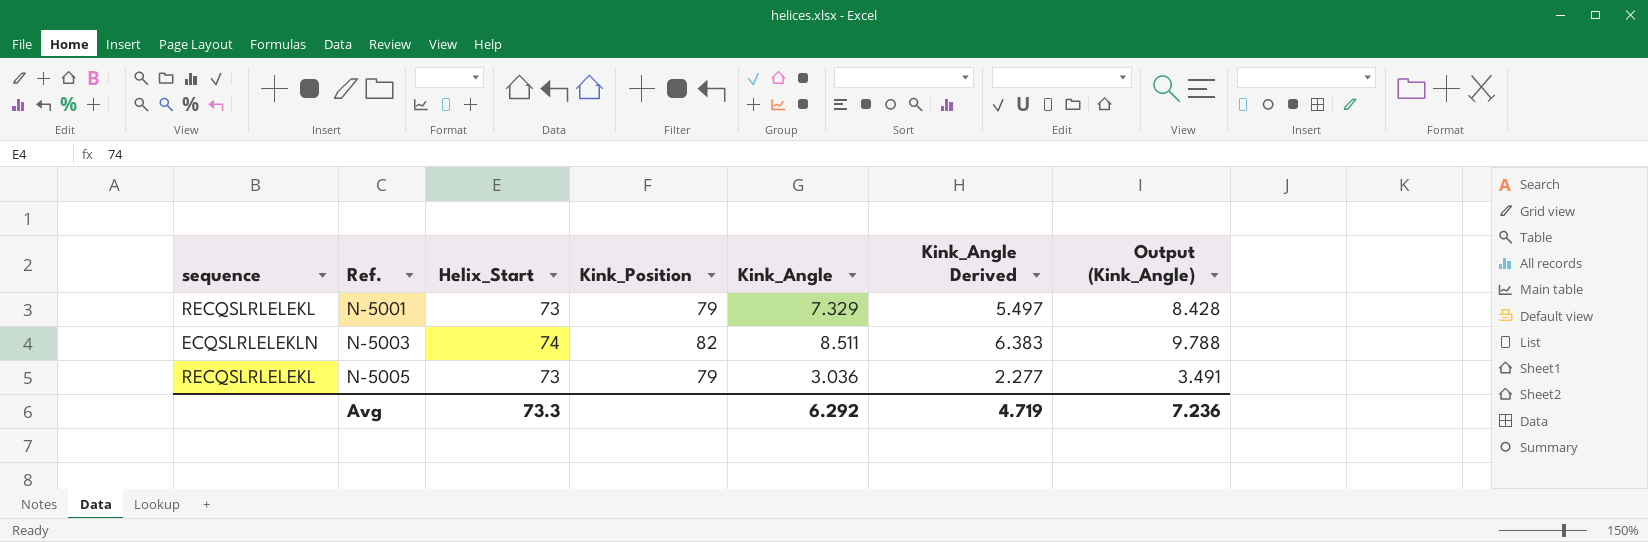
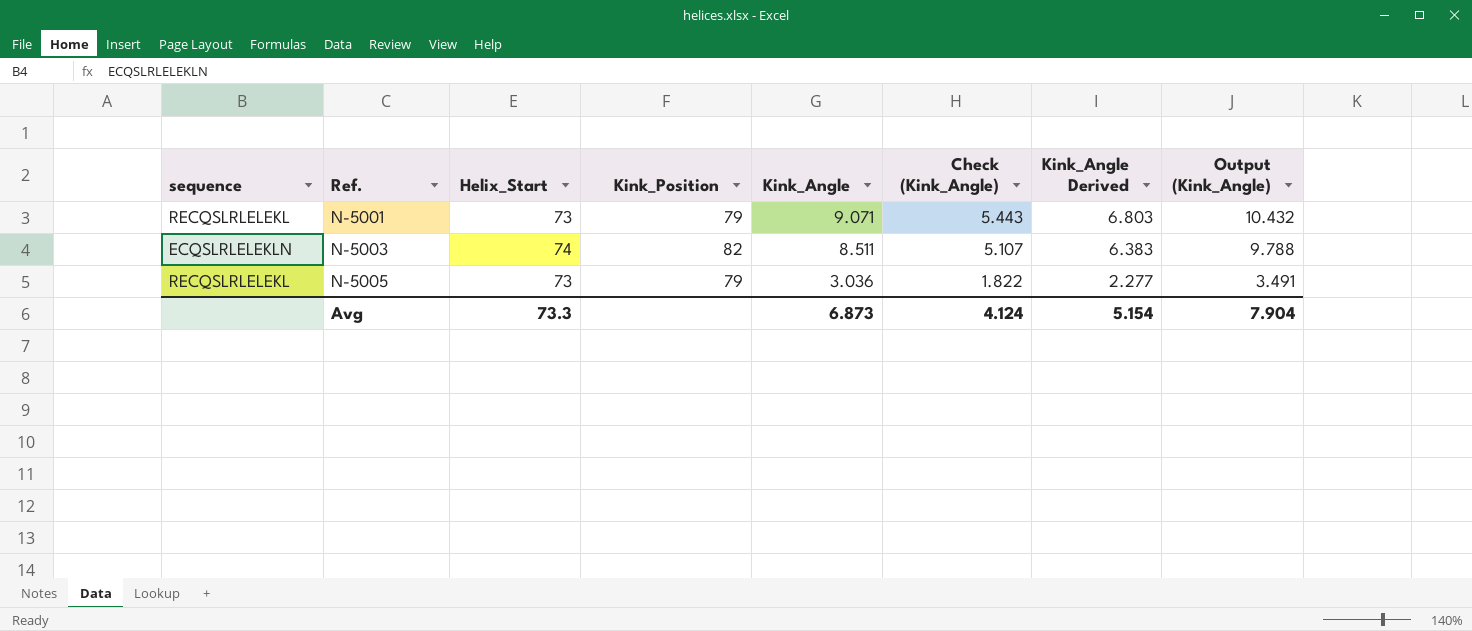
column Check (Kink_Angle) | formula: none -> [Kink_Angle] * 0.6
N-5001 | Kink_Angle: 7.329 -> 9.071
N-5001 | Kink_Angle Derived: 5.497 -> 6.803
N-5001 | Output (Kink_Angle): 8.428 -> 10.432
Avg | Kink_Angle: 6.292 -> 6.873
Avg | Kink_Angle Derived: 4.719 -> 5.154
Avg | Output (Kink_Angle): 7.236 -> 7.904

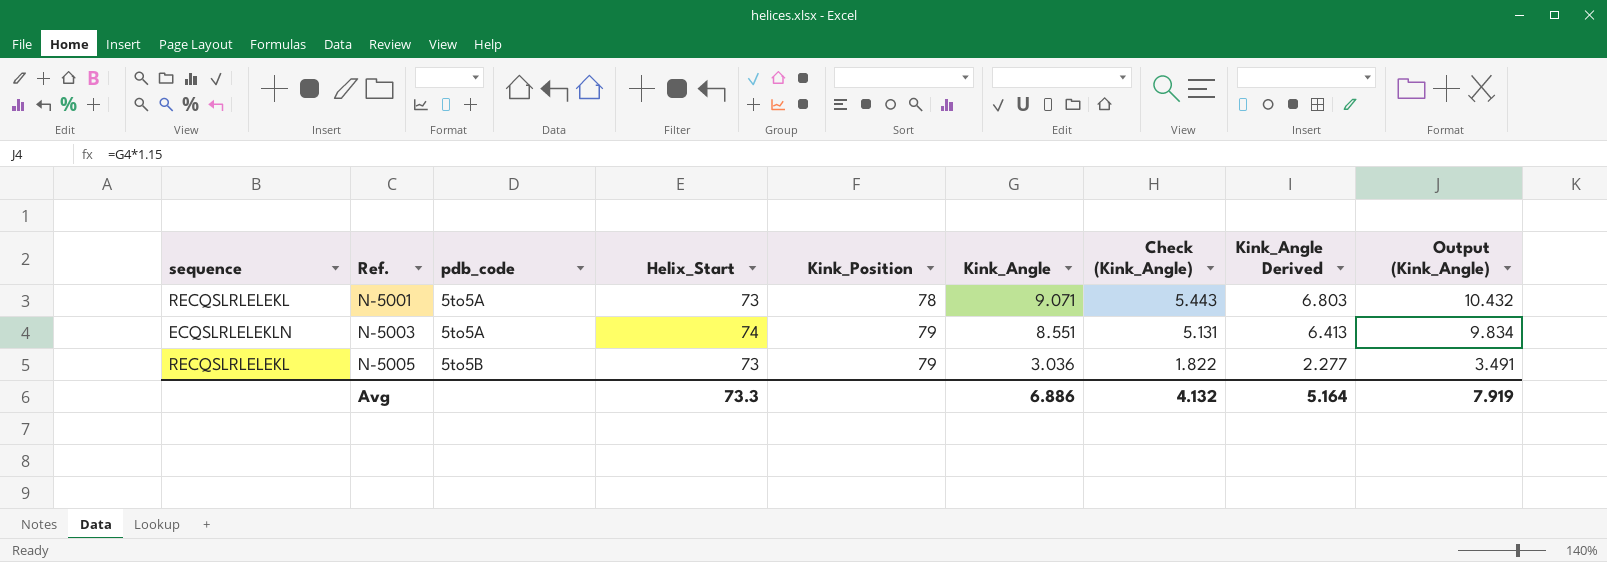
column pdb_code | position: none -> 3
N-5001 | Kink_Position: 79 -> 78
N-5003 | Kink_Position: 82 -> 79
N-5003 | Kink_Angle: 8.511 -> 8.551
N-5003 | Check (Kink_Angle): 5.107 -> 5.131
N-5003 | Kink_Angle Derived: 6.383 -> 6.413
N-5003 | Output (Kink_Angle): 9.788 -> 9.834
Avg | Kink_Angle: 6.873 -> 6.886
Avg | Check (Kink_Angle): 4.124 -> 4.132
Avg | Kink_Angle Derived: 5.154 -> 5.164
Avg | Output (Kink_Angle): 7.904 -> 7.919

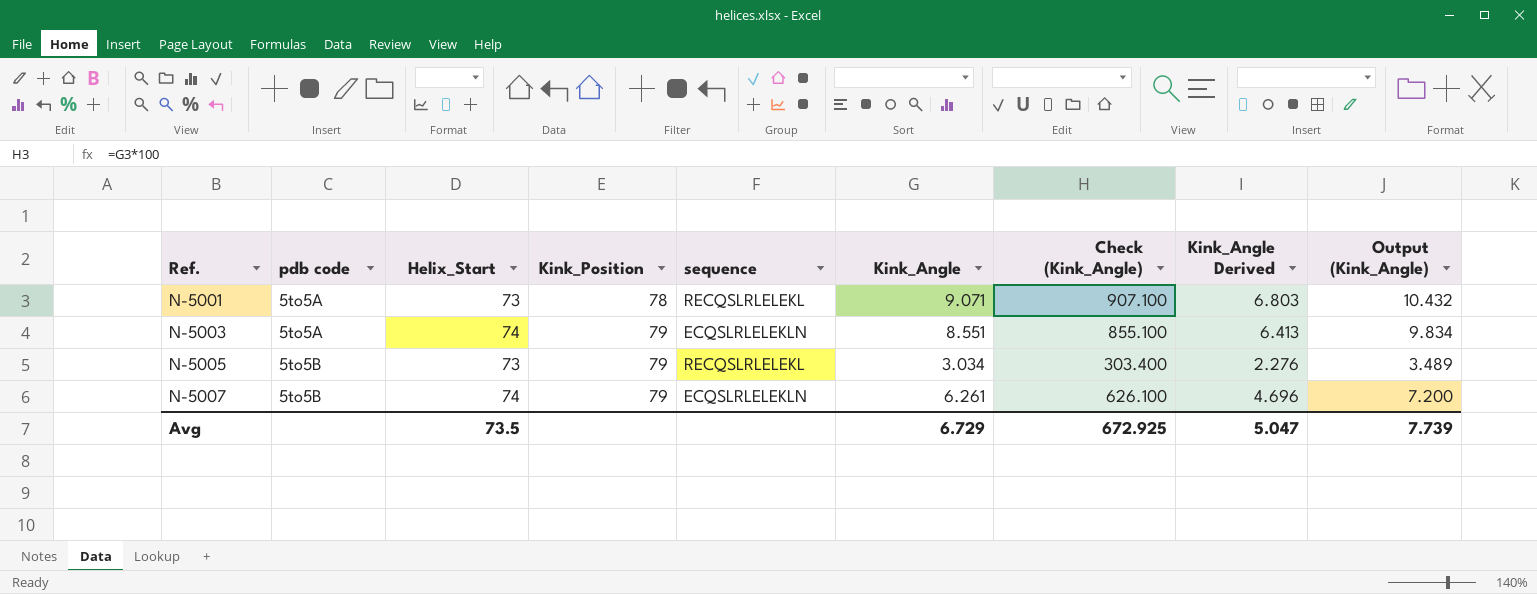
column name: pdb_code -> pdb code
column sequence | position: 1 -> 5
column Check (Kink_Angle) | formula: [Kink_Angle] * 0.6 -> [Kink_Angle] * 100
N-5005 | Kink_Angle: 3.036 -> 3.034
N-5005 | Kink_Angle Derived: 2.277 -> 2.276
N-5005 | Output (Kink_Angle): 3.491 -> 3.489
row N-5007: none -> 5to5B | 74 | 79 | ECQSLRLELEKLN | 6.261 | 626.100 | 4.696 | 7.200
Avg | Helix_Start: 73.3 -> 73.5
Avg | Kink_Angle: 6.886 -> 6.729
Avg | Check (Kink_Angle): 4.132 -> 672.925
Avg | Kink_Angle Derived: 5.164 -> 5.047
Avg | Output (Kink_Angle): 7.919 -> 7.739

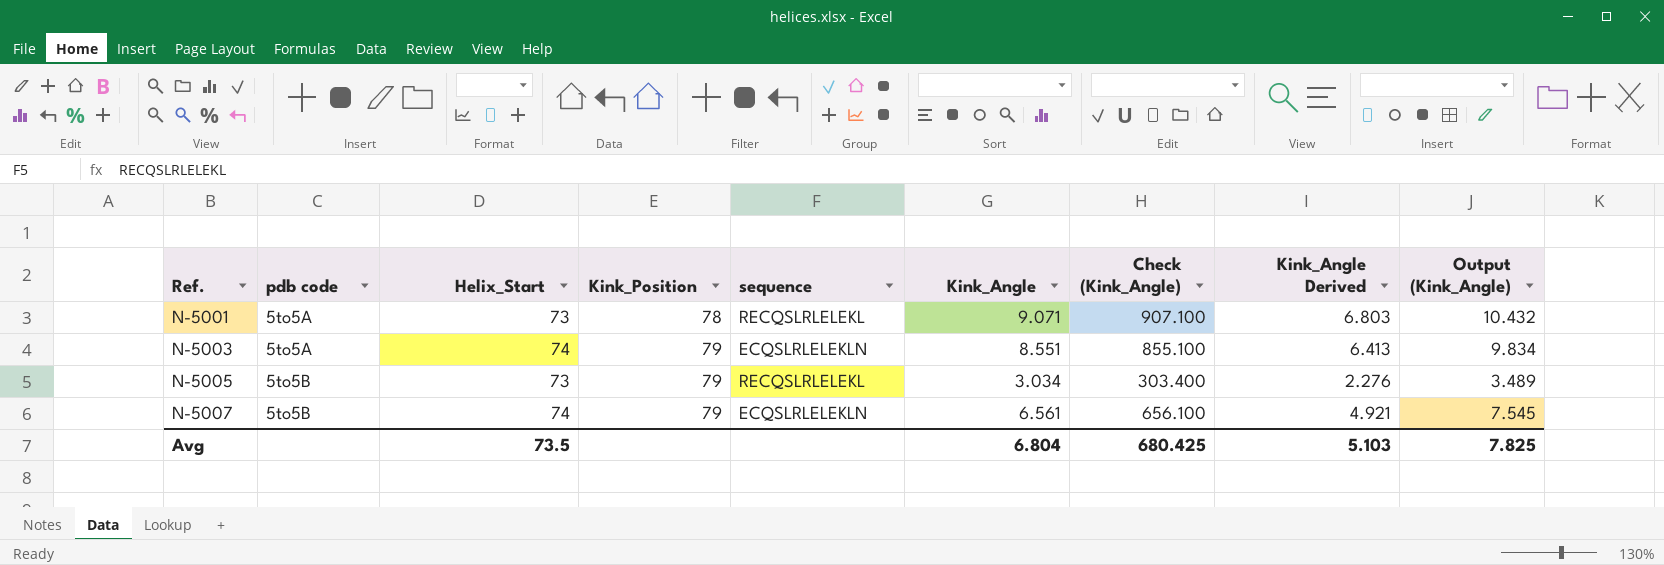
N-5007 | Kink_Angle: 6.261 -> 6.561
N-5007 | Check (Kink_Angle): 626.100 -> 656.100
N-5007 | Kink_Angle Derived: 4.696 -> 4.921
N-5007 | Output (Kink_Angle): 7.200 -> 7.545
Avg | Kink_Angle: 6.729 -> 6.804
Avg | Check (Kink_Angle): 672.925 -> 680.425
Avg | Kink_Angle Derived: 5.047 -> 5.103
Avg | Output (Kink_Angle): 7.739 -> 7.825

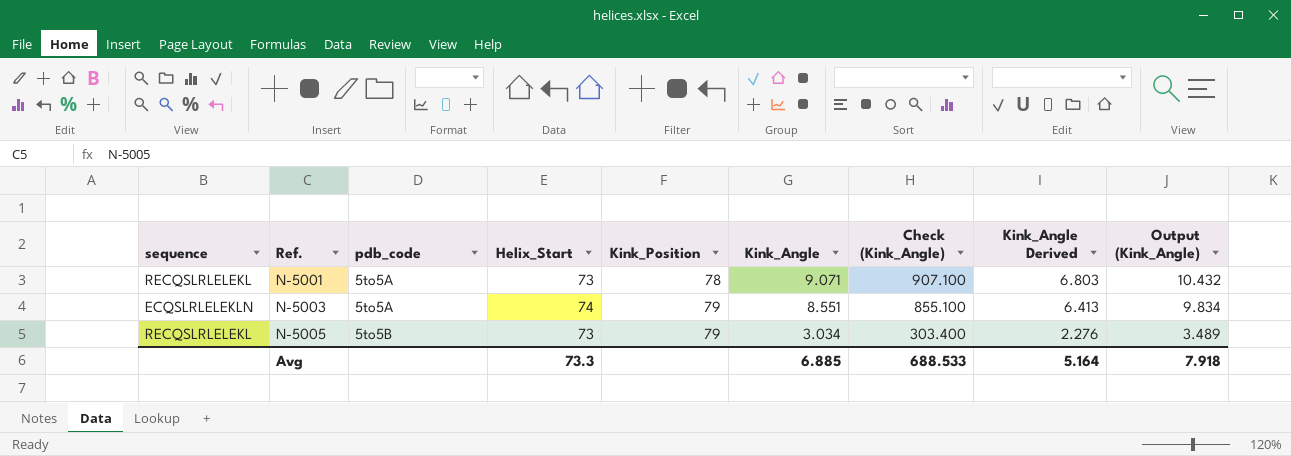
column sequence | position: 5 -> 1
column name: pdb code -> pdb_code
row N-5007: 5to5B | 74 | 79 | ECQSLRLELEKLN | 6.561 | 656.100 | 4.921 | 7.545 -> none
Avg | Helix_Start: 73.5 -> 73.3
Avg | Kink_Angle: 6.804 -> 6.885
Avg | Check (Kink_Angle): 680.425 -> 688.533
Avg | Kink_Angle Derived: 5.103 -> 5.164
Avg | Output (Kink_Angle): 7.825 -> 7.918

